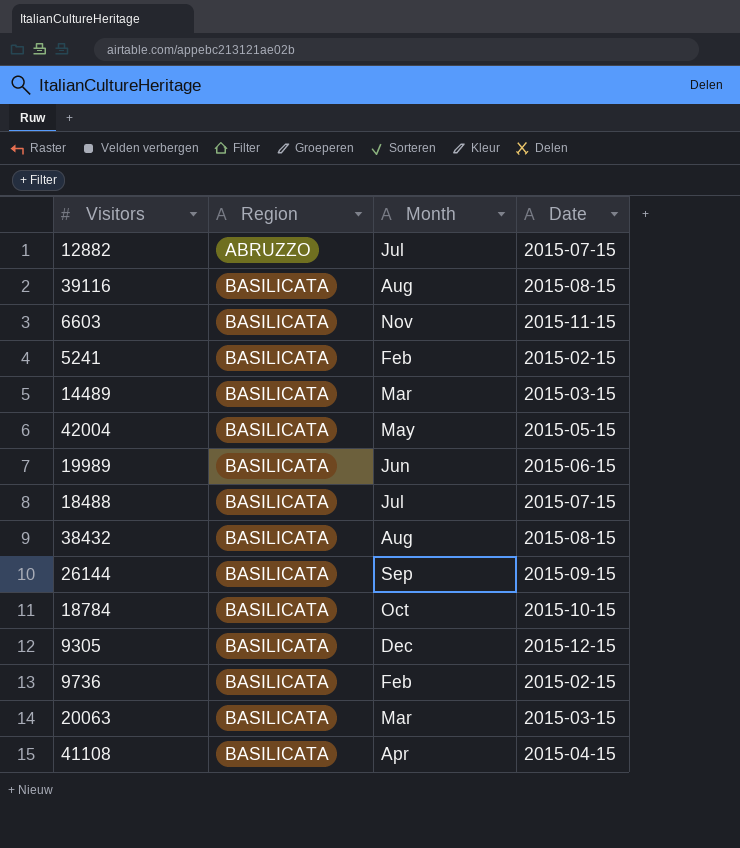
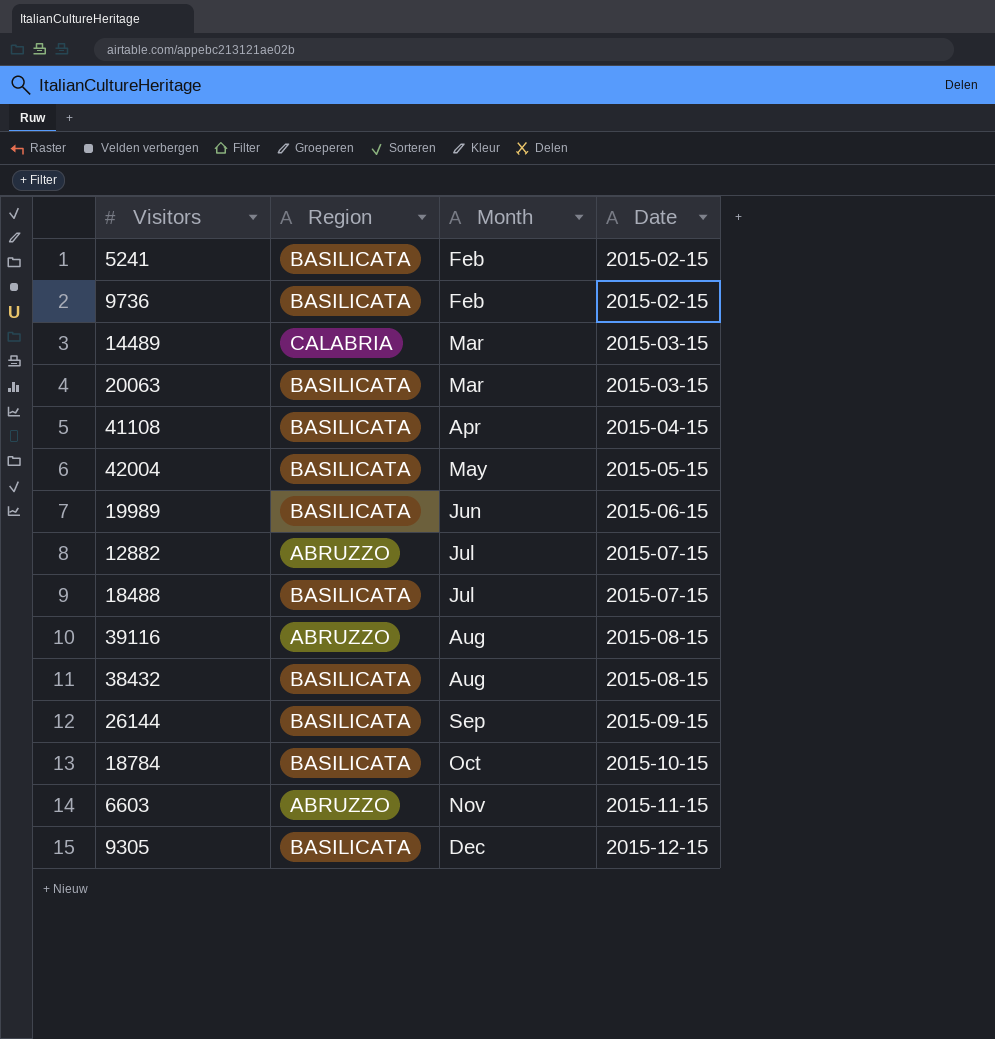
row order: Region ascending -> Month ascending
14489 | Region: BASILICATA -> CALABRIA
39116 | Region: BASILICATA -> ABRUZZO
6603 | Region: BASILICATA -> ABRUZZO

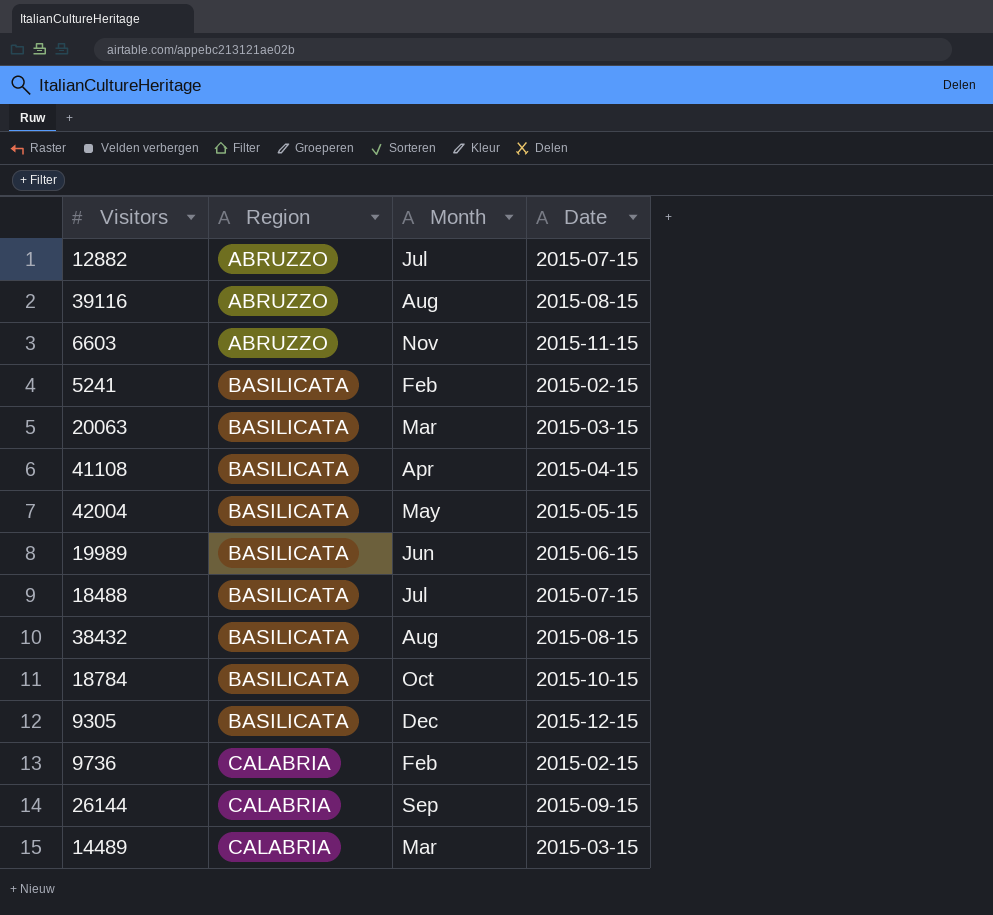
row order: Month ascending -> Region ascending
9736 | Region: BASILICATA -> CALABRIA
26144 | Region: BASILICATA -> CALABRIA

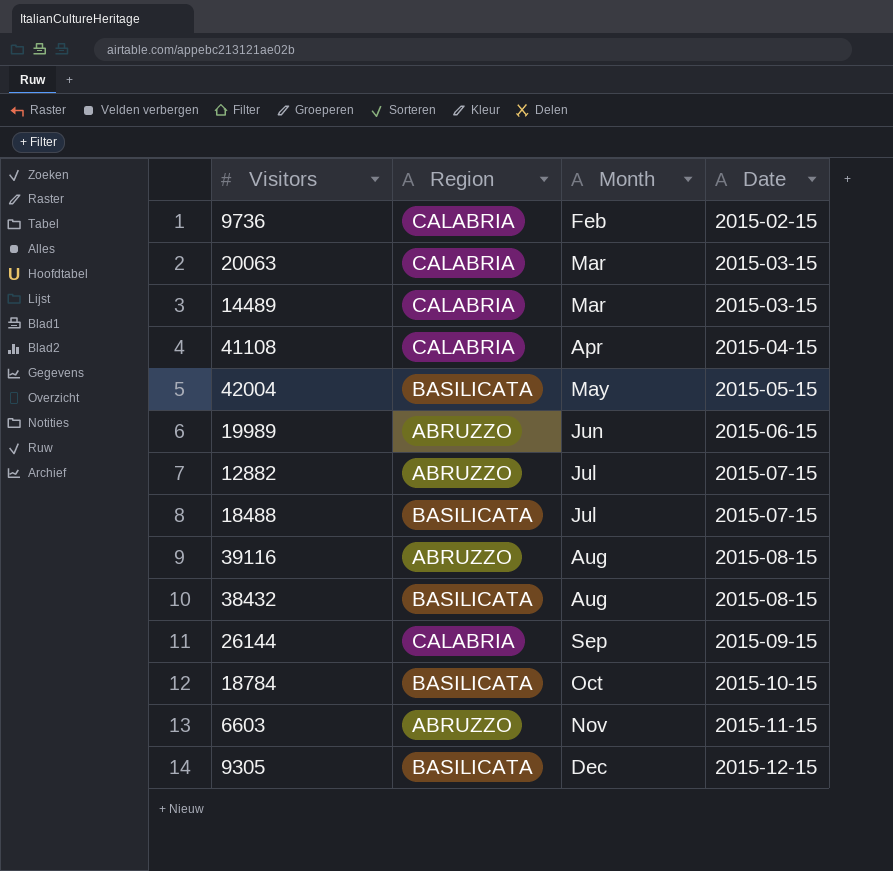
row order: Region ascending -> Month ascending
row 5241: BASILICATA | Feb | 2015-02-15 -> none
20063 | Region: BASILICATA -> CALABRIA
41108 | Region: BASILICATA -> CALABRIA
19989 | Region: BASILICATA -> ABRUZZO

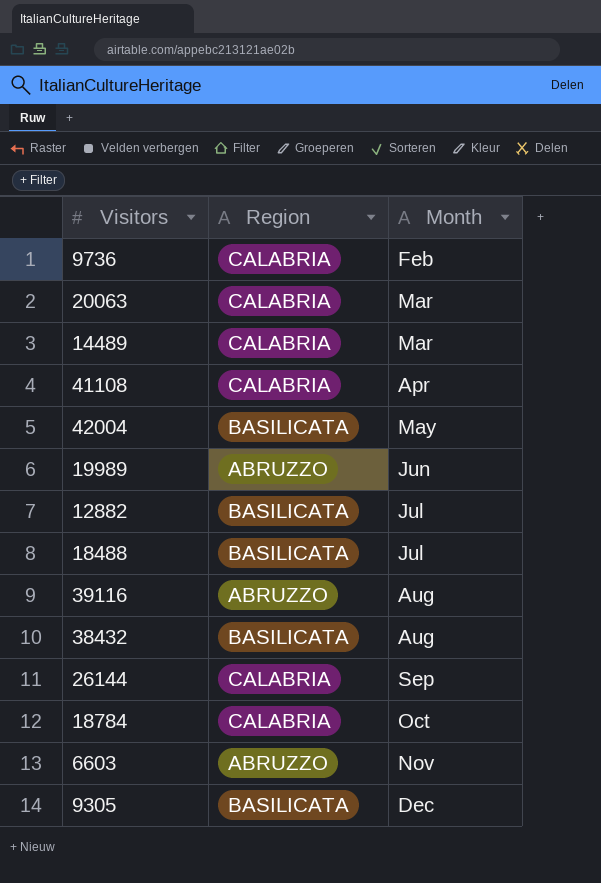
column Date | position: 4 -> none
12882 | Region: ABRUZZO -> BASILICATA
18784 | Region: BASILICATA -> CALABRIA

